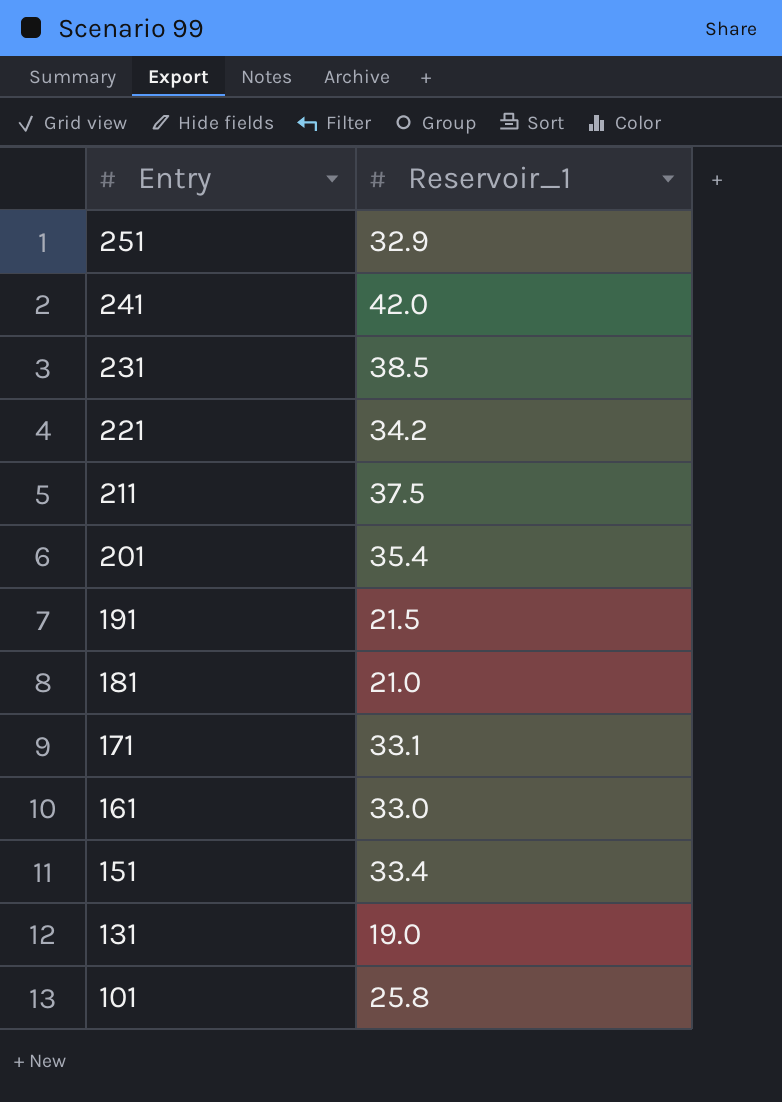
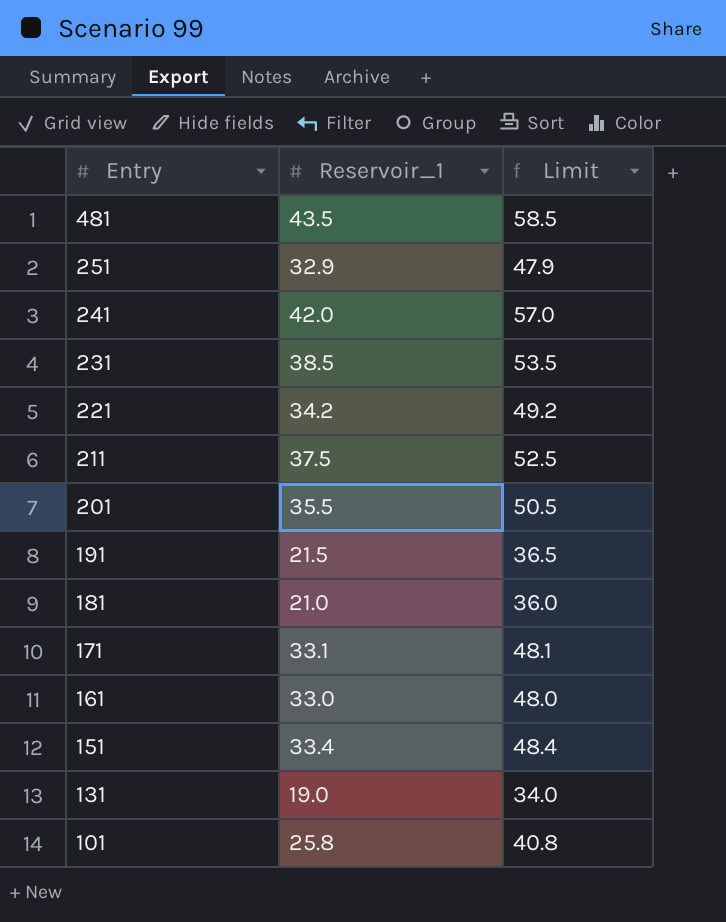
column Limit | formula: none -> [Reservoir_1] + 15
row 481: none -> 43.5 | 58.5
201 | Reservoir_1: 35.4 -> 35.5

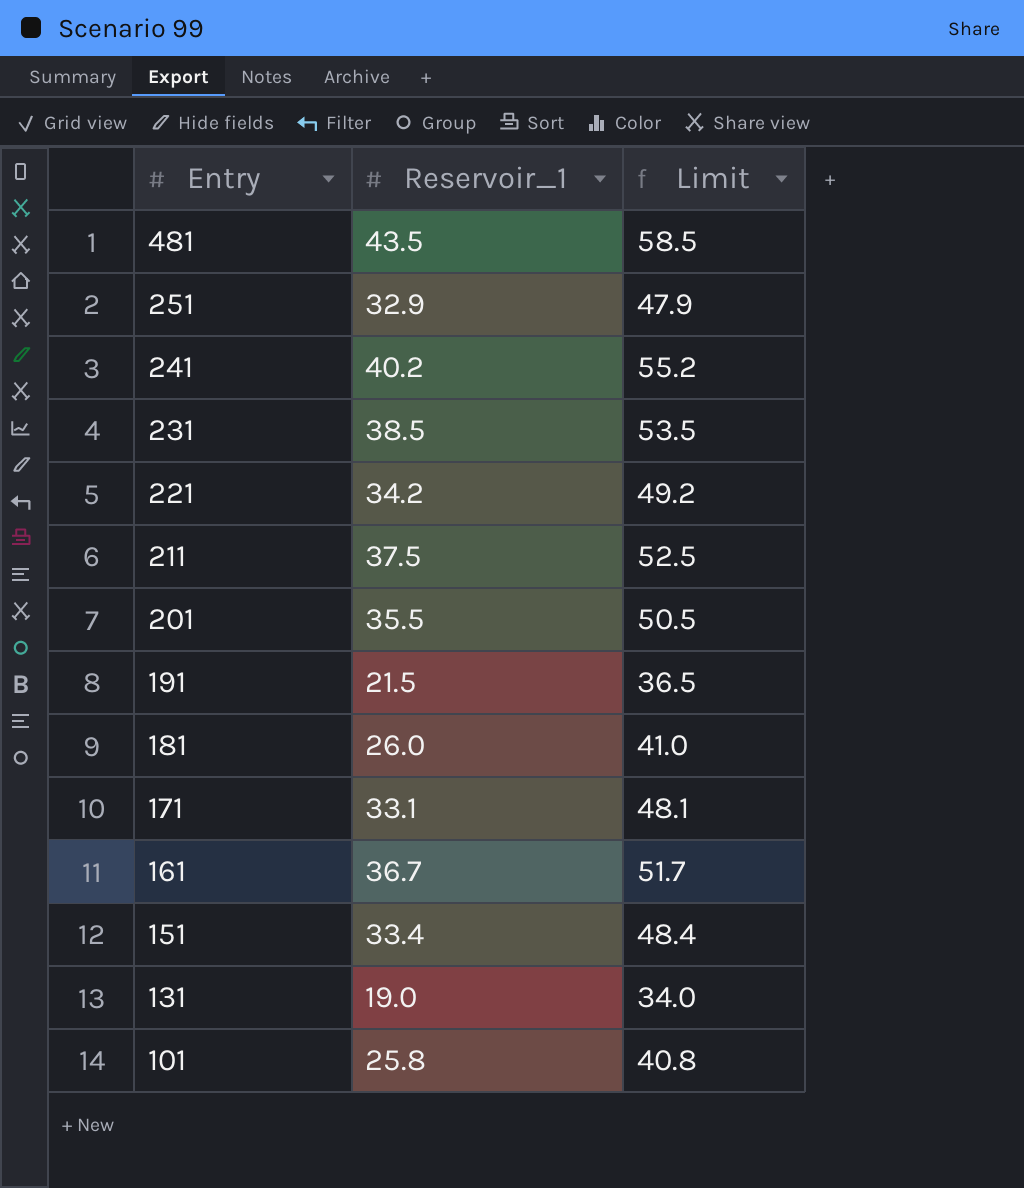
241 | Reservoir_1: 42.0 -> 40.2
241 | Limit: 57.0 -> 55.2
181 | Reservoir_1: 21.0 -> 26.0
181 | Limit: 36.0 -> 41.0
161 | Reservoir_1: 33.0 -> 36.7
161 | Limit: 48.0 -> 51.7

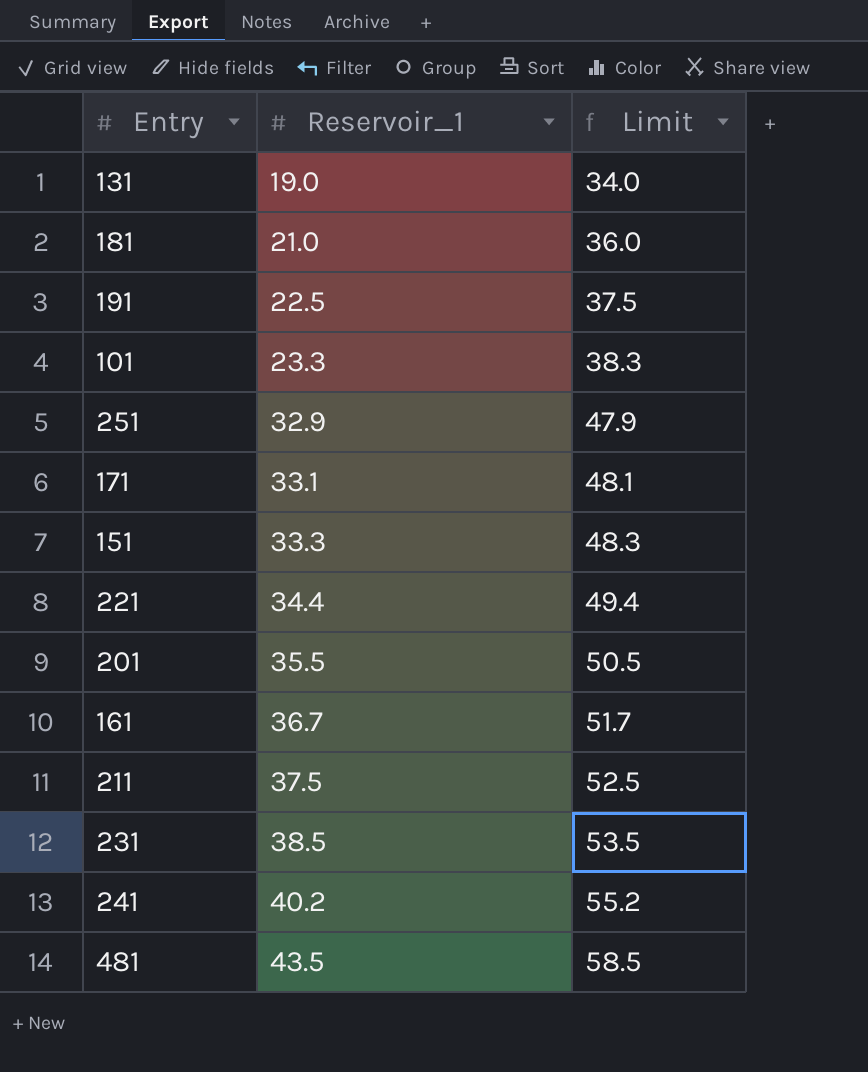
row order: Entry descending -> Reservoir_1 ascending
181 | Reservoir_1: 26.0 -> 21.0
181 | Limit: 41.0 -> 36.0
191 | Reservoir_1: 21.5 -> 22.5
191 | Limit: 36.5 -> 37.5
101 | Reservoir_1: 25.8 -> 23.3
101 | Limit: 40.8 -> 38.3
151 | Reservoir_1: 33.4 -> 33.3
151 | Limit: 48.4 -> 48.3
221 | Reservoir_1: 34.2 -> 34.4
221 | Limit: 49.2 -> 49.4

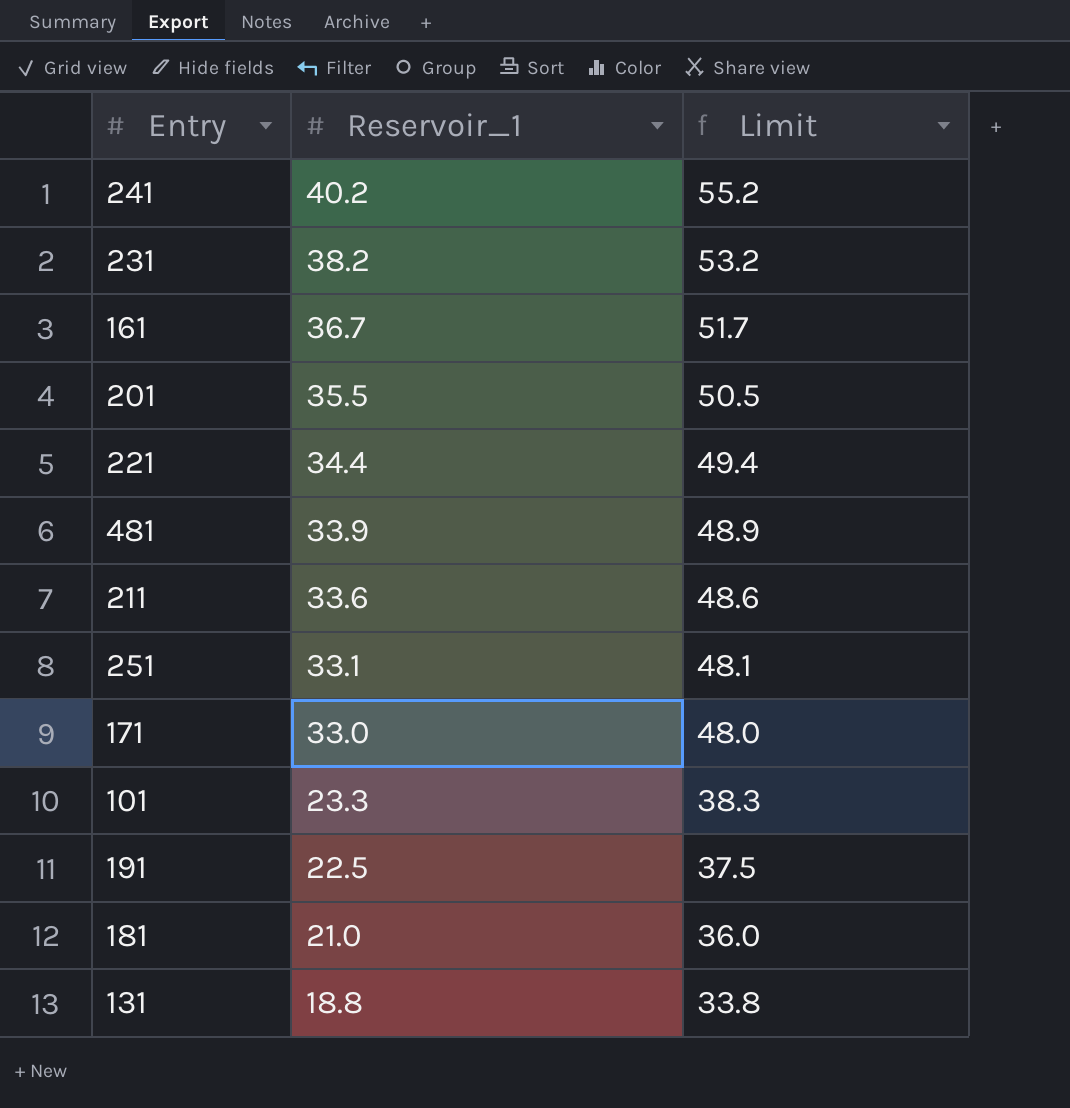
row order: Reservoir_1 ascending -> Reservoir_1 descending
row 151: 33.3 | 48.3 -> none
231 | Reservoir_1: 38.5 -> 38.2
231 | Limit: 53.5 -> 53.2
481 | Reservoir_1: 43.5 -> 33.9
481 | Limit: 58.5 -> 48.9
211 | Reservoir_1: 37.5 -> 33.6
211 | Limit: 52.5 -> 48.6
251 | Reservoir_1: 32.9 -> 33.1
251 | Limit: 47.9 -> 48.1
171 | Reservoir_1: 33.1 -> 33.0
171 | Limit: 48.1 -> 48.0
131 | Reservoir_1: 19.0 -> 18.8
131 | Limit: 34.0 -> 33.8

